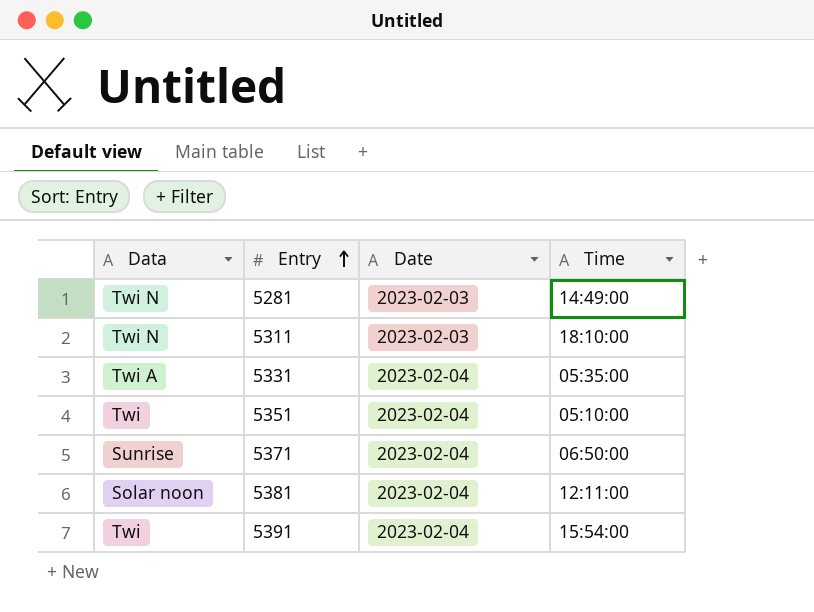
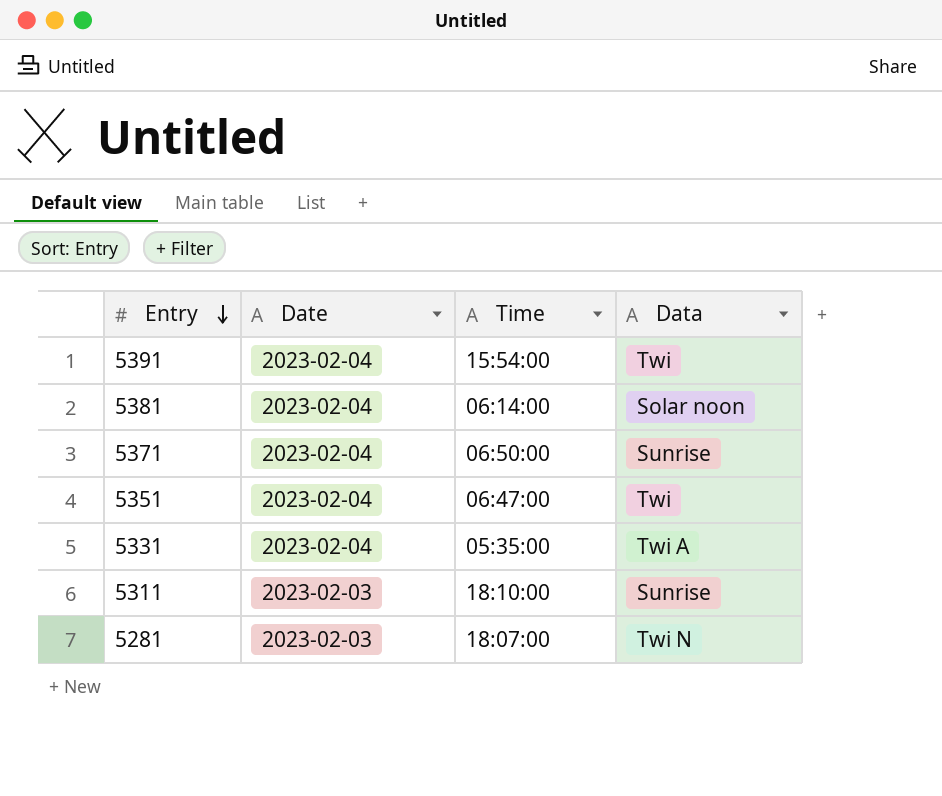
row order: Entry ascending -> Entry descending
column Data | position: 1 -> 4
5381 | Time: 12:11:00 -> 06:14:00
5351 | Time: 05:10:00 -> 06:47:00
5311 | Data: Twi N -> Sunrise
5281 | Time: 14:49:00 -> 18:07:00

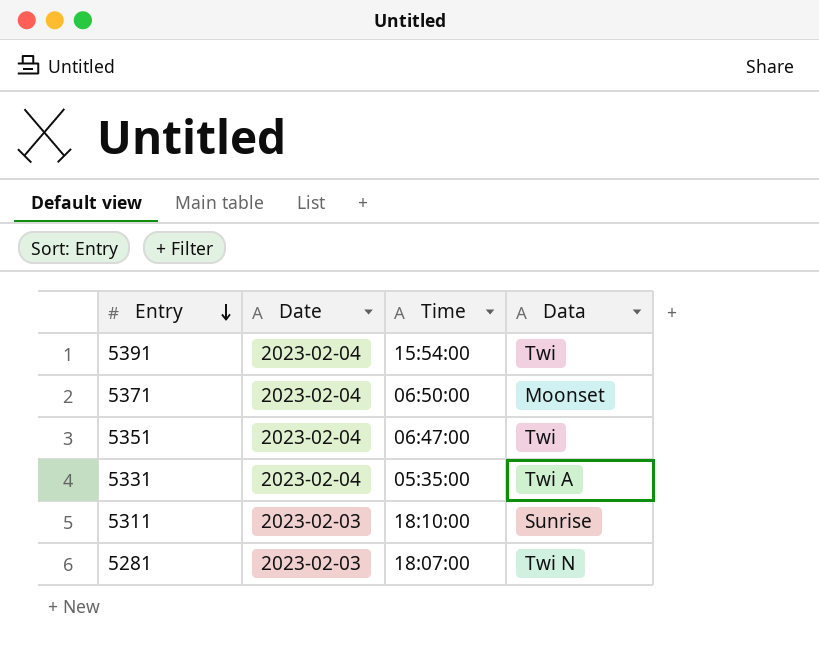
row 5381: 2023-02-04 | 06:14:00 | Solar noon -> none
5371 | Data: Sunrise -> Moonset

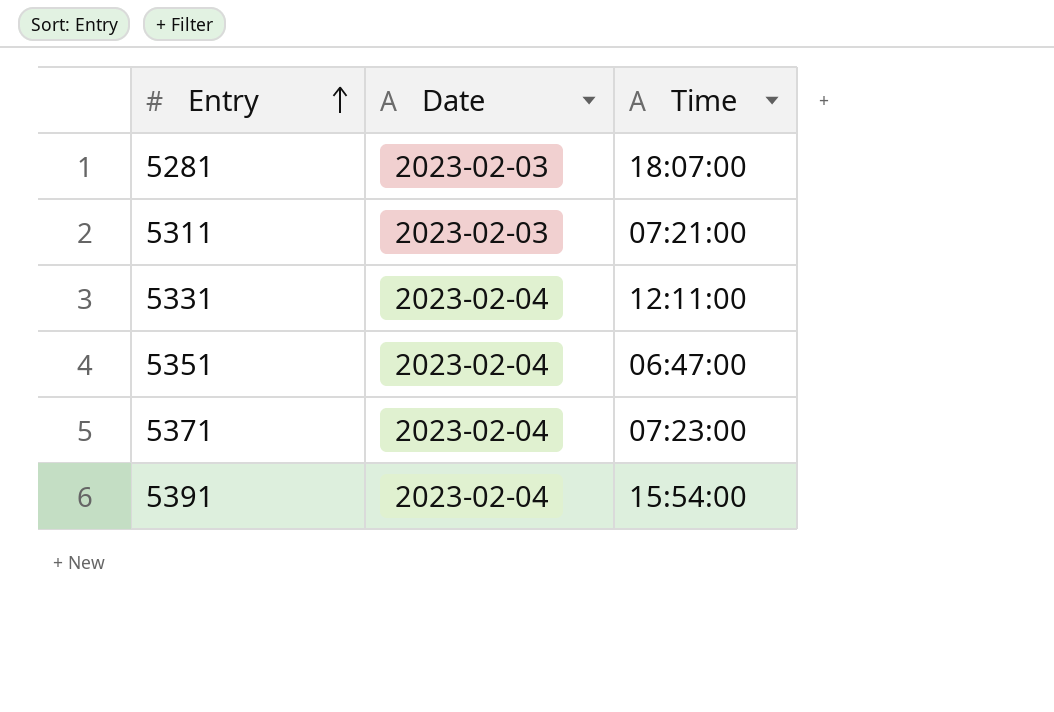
row order: Entry descending -> Entry ascending
column Data | position: 4 -> none
5311 | Time: 18:10:00 -> 07:21:00
5331 | Time: 05:35:00 -> 12:11:00
5371 | Time: 06:50:00 -> 07:23:00

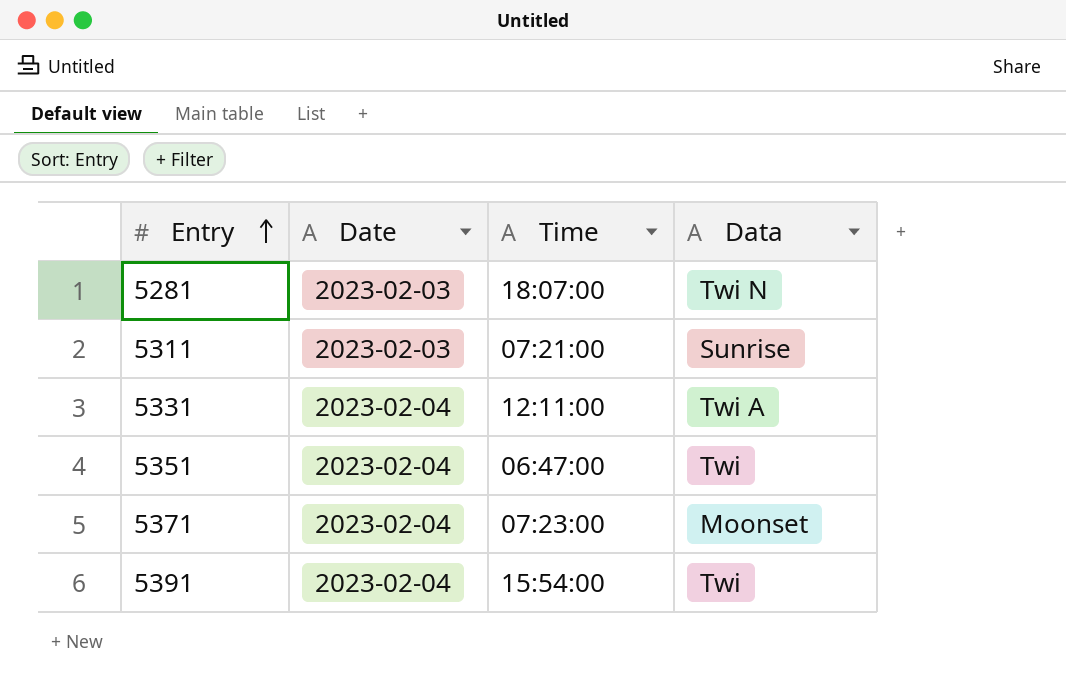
column Data | position: none -> 4

